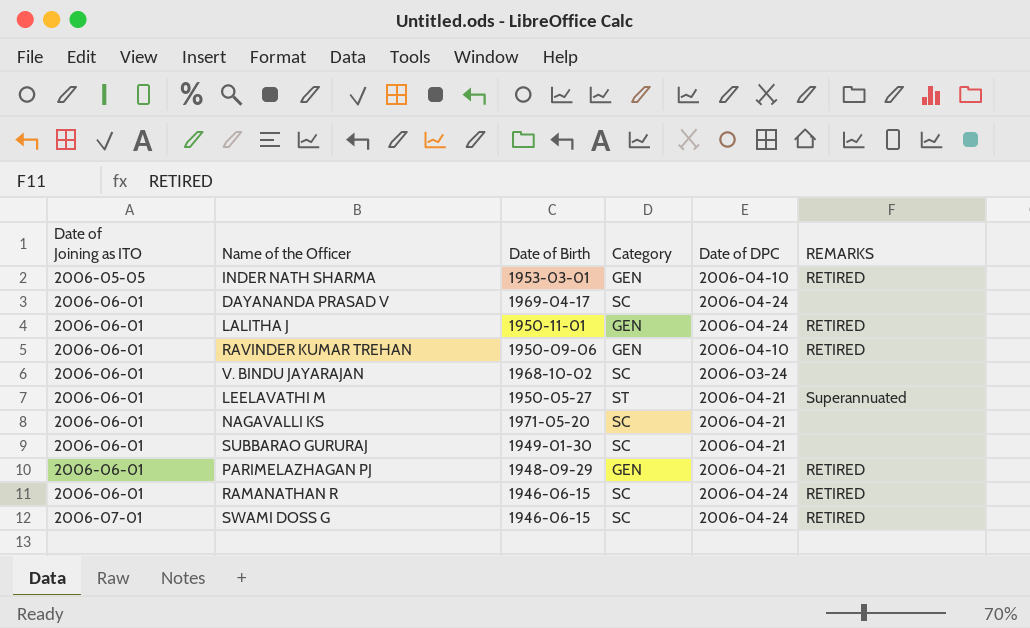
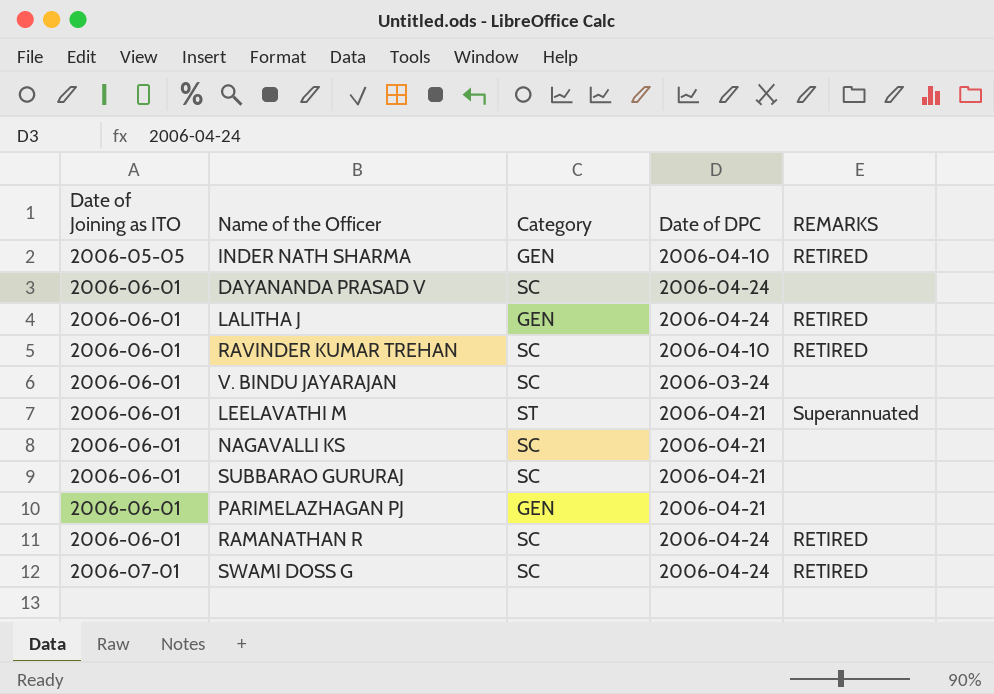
column Date of Birth | position: 3 -> none
RAVINDER KUMAR TREHAN | Category: GEN -> SC
PARIMELAZHAGAN PJ | REMARKS: RETIRED -> none

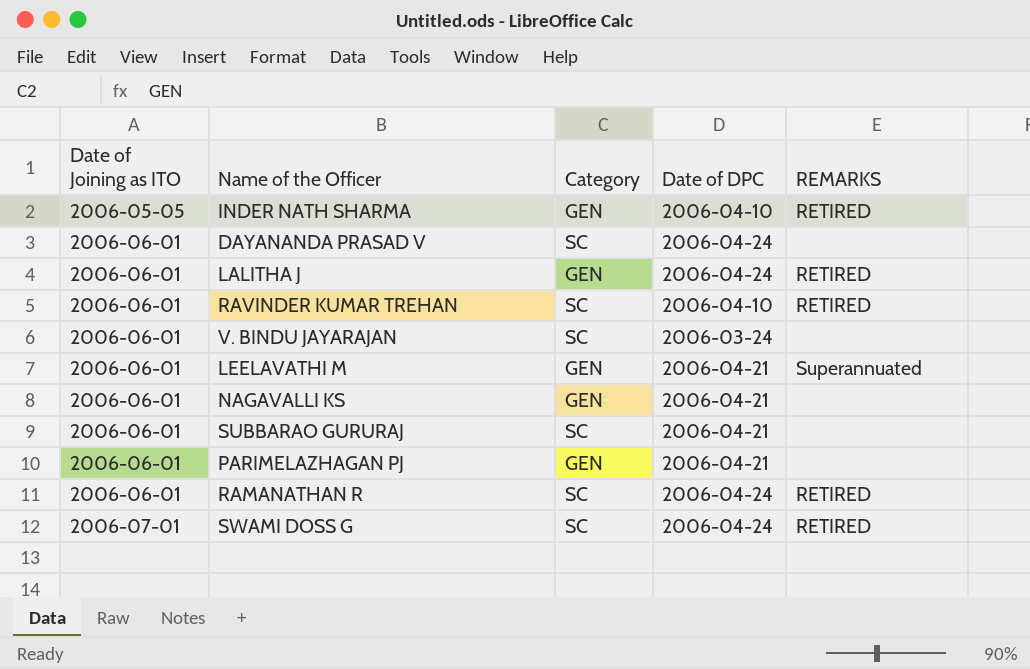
LEELAVATHI M | Category: ST -> GEN
NAGAVALLI KS | Category: SC -> GEN

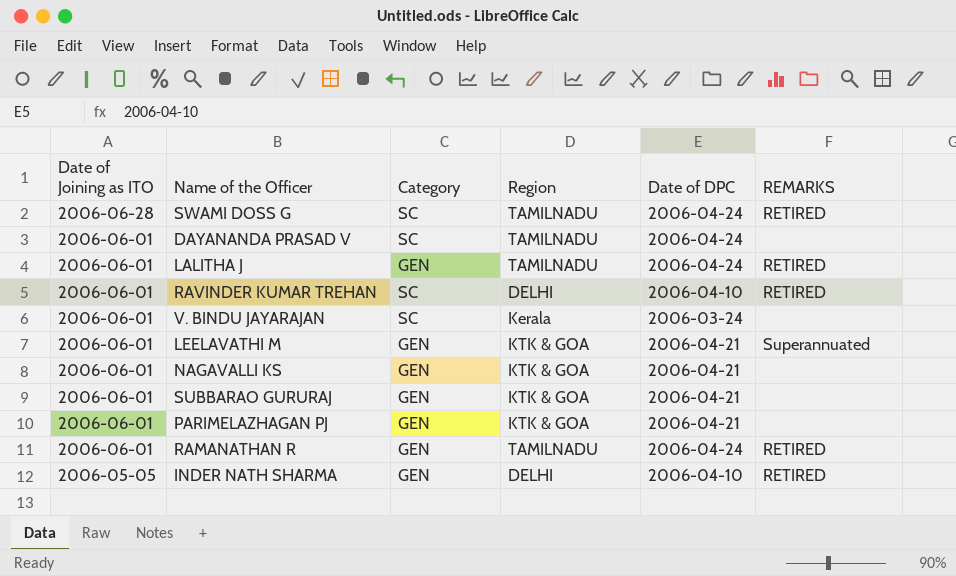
row order: Date of Joining as ITO ascending -> Date of Joining as ITO descending
column Region | position: none -> 4
SWAMI DOSS G | Date of Joining as ITO: 2006-07-01 -> 2006-06-28
SUBBARAO GURURAJ | Category: SC -> GEN
RAMANATHAN R | Category: SC -> GEN

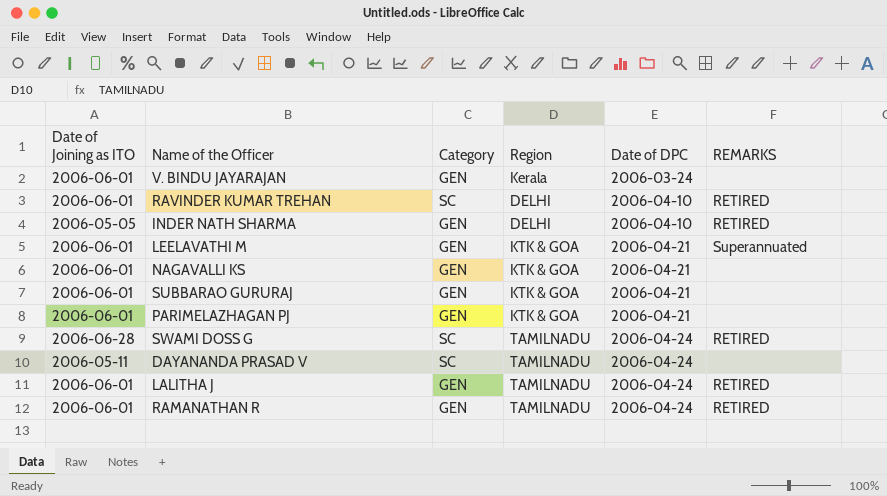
row order: Date of Joining as ITO descending -> Date of DPC ascending
V. BINDU JAYARAJAN | Category: SC -> GEN
DAYANANDA PRASAD V | Date of Joining as ITO: 2006-06-01 -> 2006-05-11

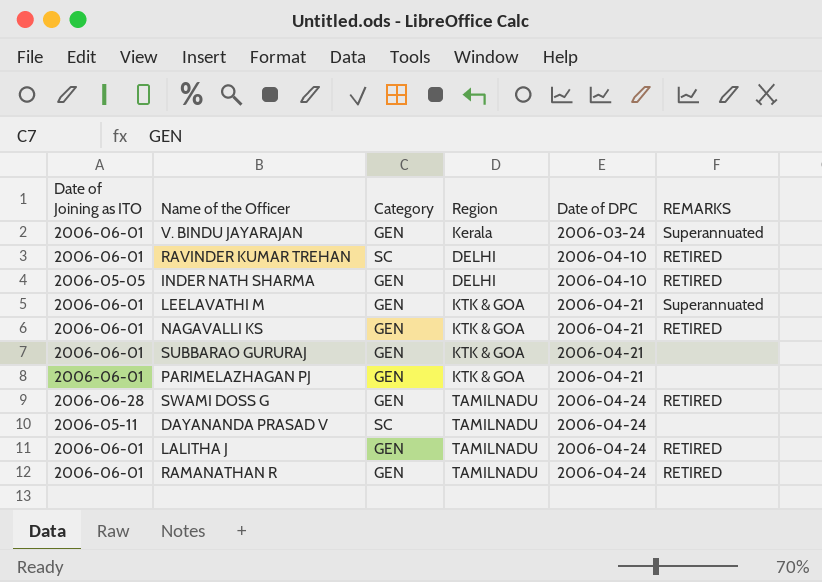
V. BINDU JAYARAJAN | REMARKS: none -> Superannuated
NAGAVALLI KS | REMARKS: none -> RETIRED
SWAMI DOSS G | Category: SC -> GEN

